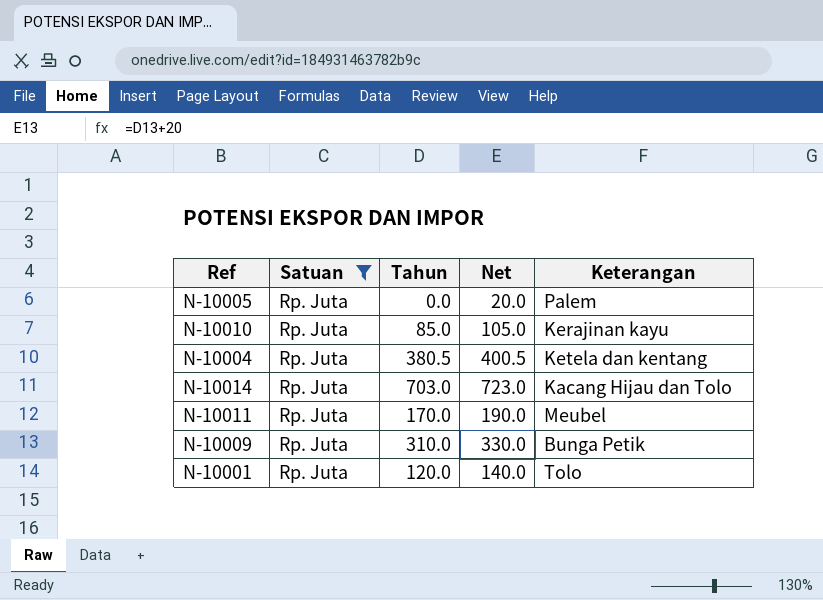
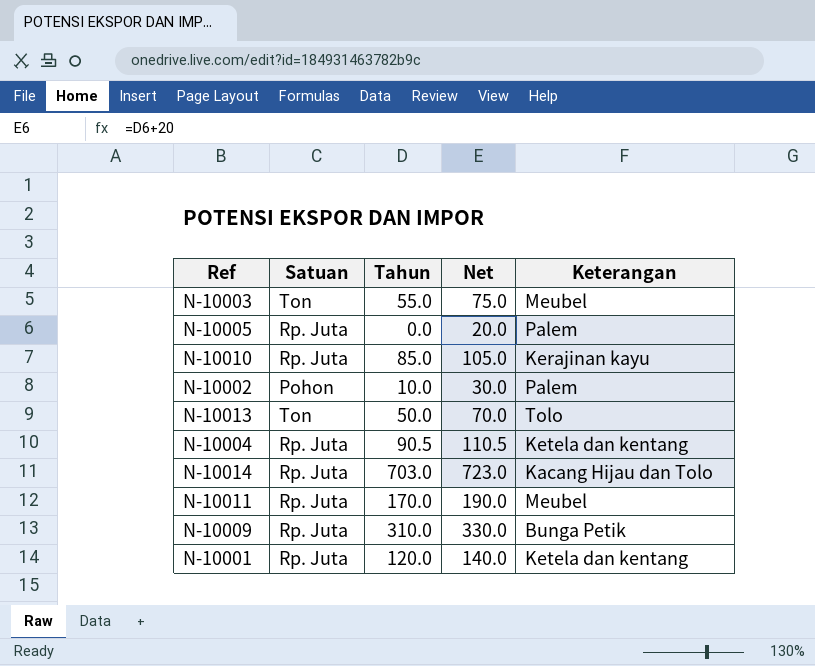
filter: Satuan = Rp. Juta -> none
N-10004 | Tahun: 380.5 -> 90.5
N-10004 | Net: 400.5 -> 110.5
N-10001 | Keterangan: Tolo -> Ketela dan kentang

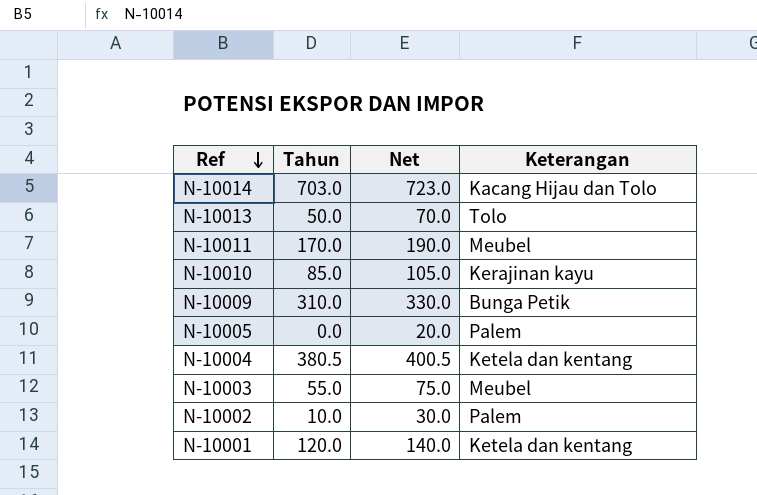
row order: none -> Ref descending
column Satuan | position: 2 -> none
N-10004 | Tahun: 90.5 -> 380.5
N-10004 | Net: 110.5 -> 400.5

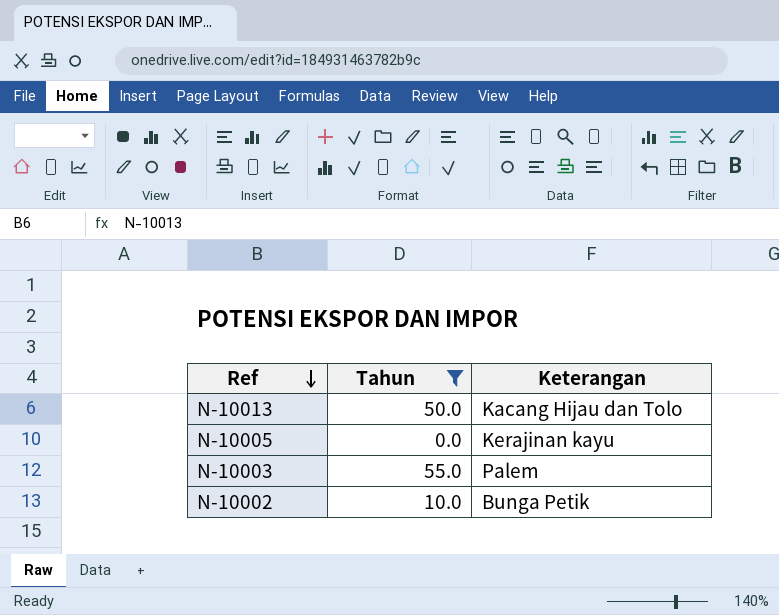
filter: none -> Tahun <= 55.0
column Net | formula: [Tahun] + 20 -> none
N-10013 | Keterangan: Tolo -> Kacang Hijau dan Tolo
N-10005 | Keterangan: Palem -> Kerajinan kayu
N-10003 | Keterangan: Meubel -> Palem
N-10002 | Keterangan: Palem -> Bunga Petik

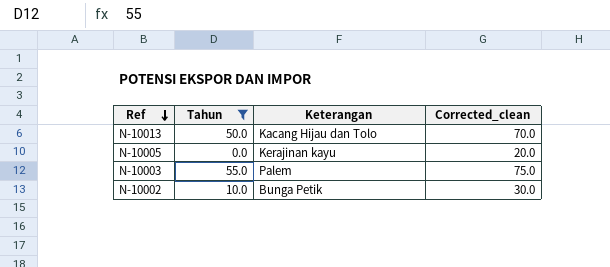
column Corrected_clean | formula: none -> [Tahun] + 20

